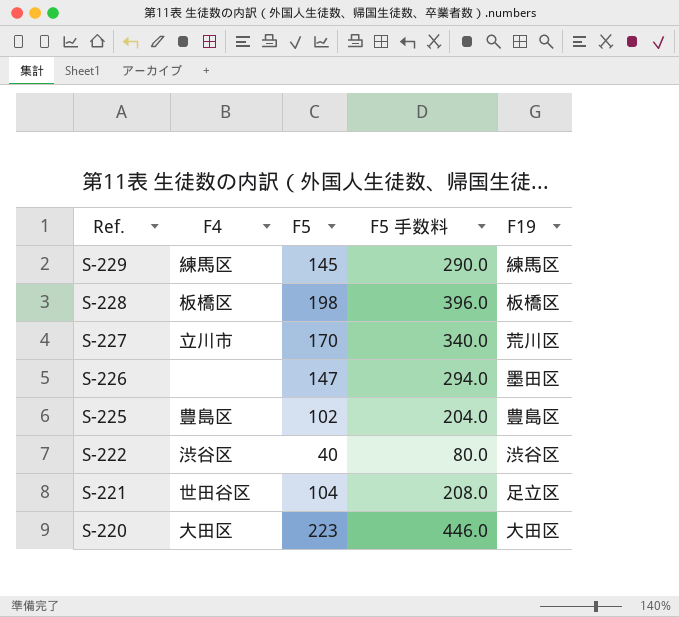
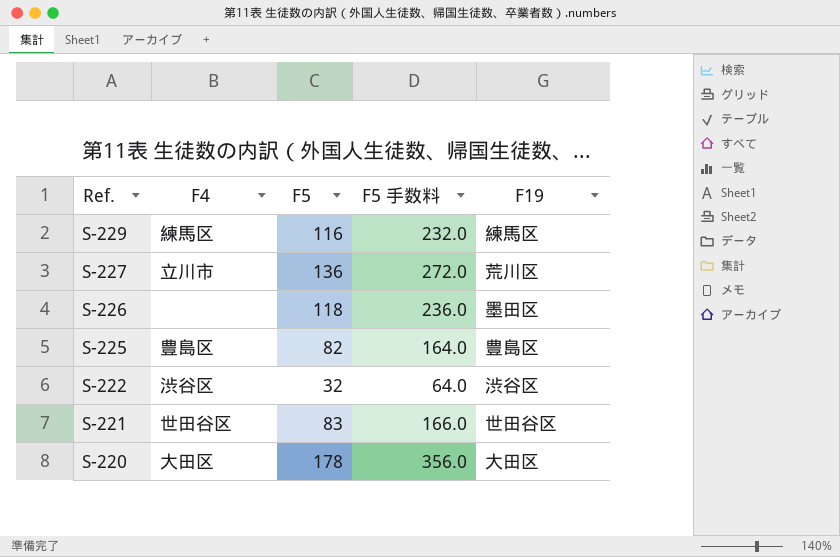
row S-228: 板橋区 | 198 | 396.0 | 板橋区 -> none
S-229 | F5: 145 -> 116
S-229 | F5 手数料: 290.0 -> 232.0
S-227 | F5: 170 -> 136
S-227 | F5 手数料: 340.0 -> 272.0
S-226 | F5: 147 -> 118
S-226 | F5 手数料: 294.0 -> 236.0
S-225 | F5: 102 -> 82
S-225 | F5 手数料: 204.0 -> 164.0
S-222 | F5: 40 -> 32
S-222 | F5 手数料: 80.0 -> 64.0
S-221 | F5: 104 -> 83
S-221 | F5 手数料: 208.0 -> 166.0
S-221 | F19: 足立区 -> 世田谷区
S-220 | F5: 223 -> 178
S-220 | F5 手数料: 446.0 -> 356.0

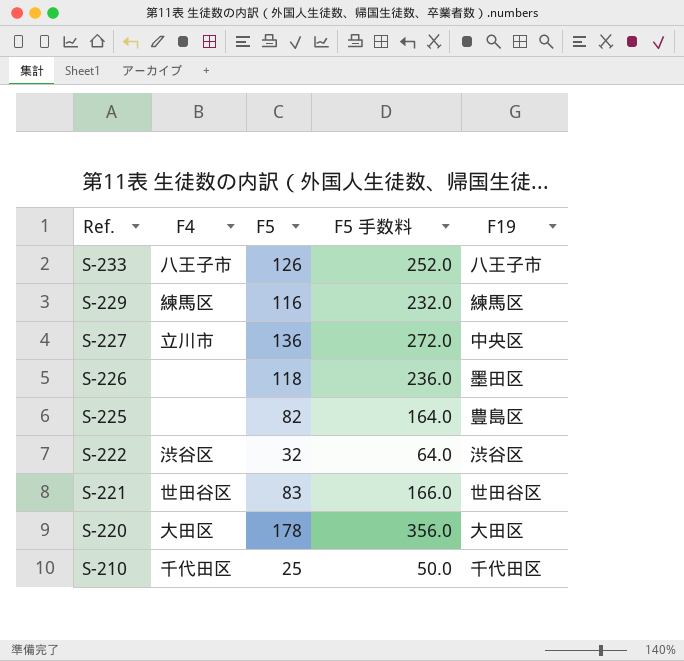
row S-233: none -> 八王子市 | 126 | 252.0 | 八王子市
S-227 | F19: 荒川区 -> 中央区
S-225 | F4: 豊島区 -> none
row S-210: none -> 千代田区 | 25 | 50.0 | 千代田区

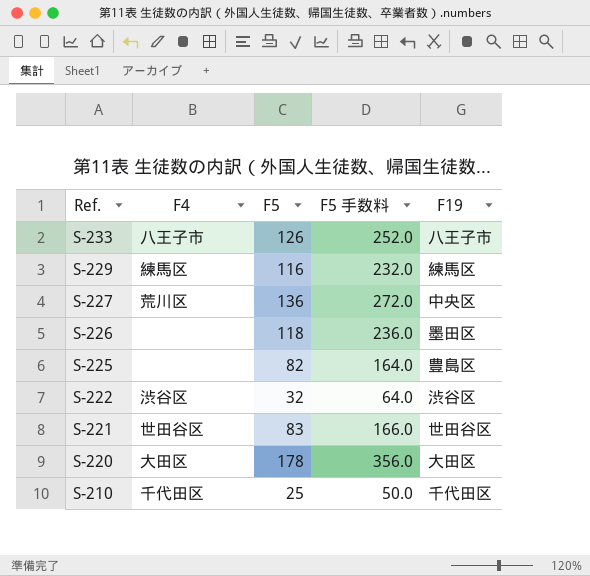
S-227 | F4: 立川市 -> 荒川区

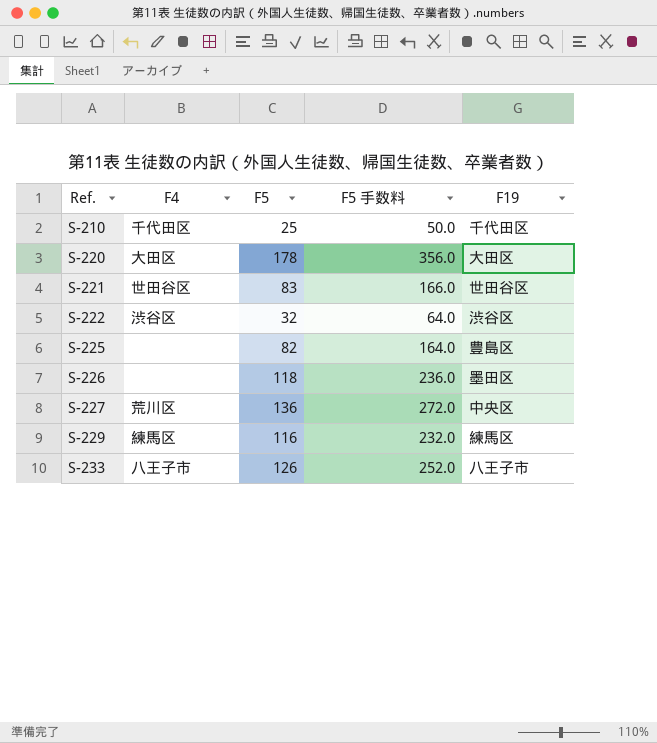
row order: Ref. descending -> Ref. ascending

